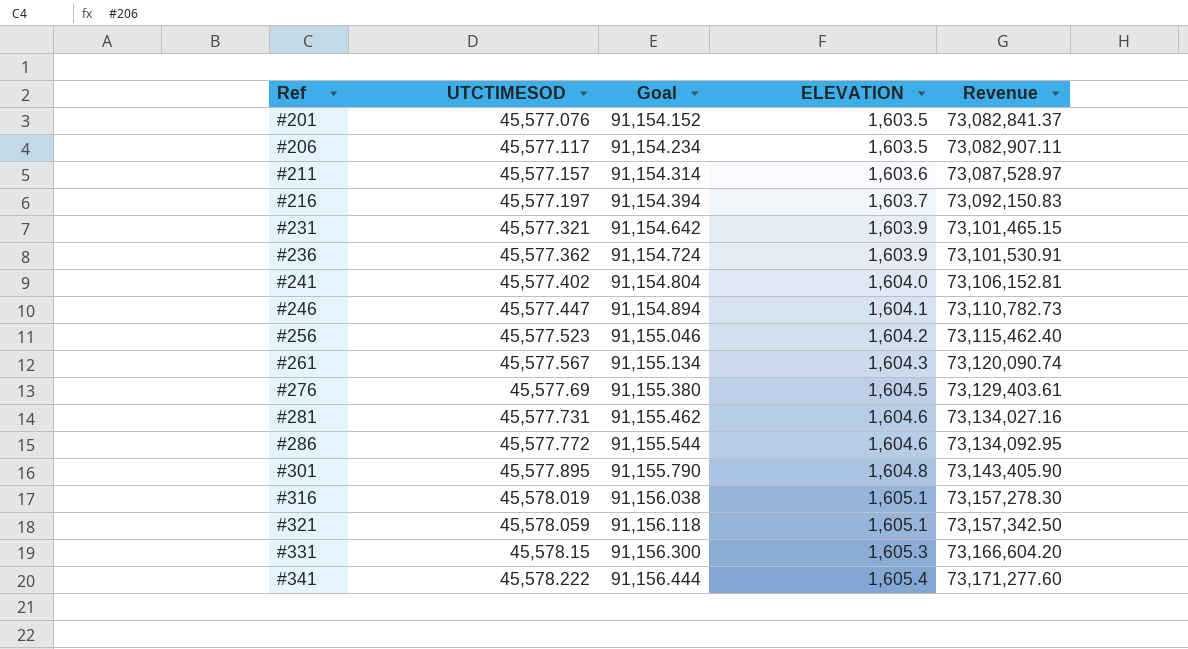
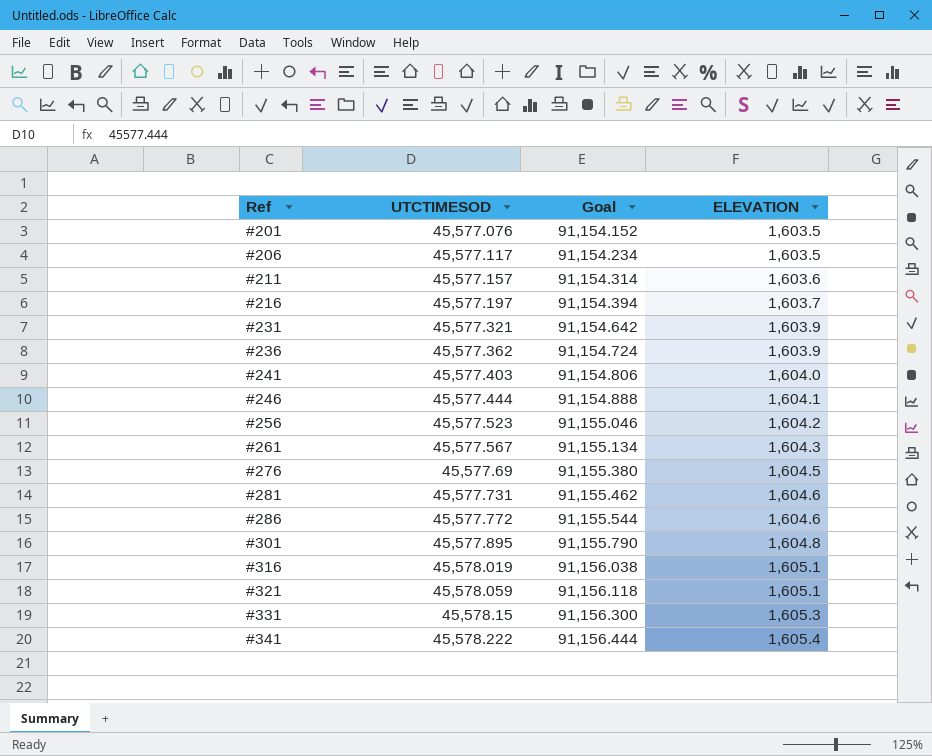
column Revenue | formula: [UTCTIMESOD] * [ELEVATION] -> none
#241 | UTCTIMESOD: 45,577.402 -> 45,577.403
#241 | Goal: 91,154.804 -> 91,154.806
#246 | UTCTIMESOD: 45,577.447 -> 45,577.444
#246 | Goal: 91,154.894 -> 91,154.888

